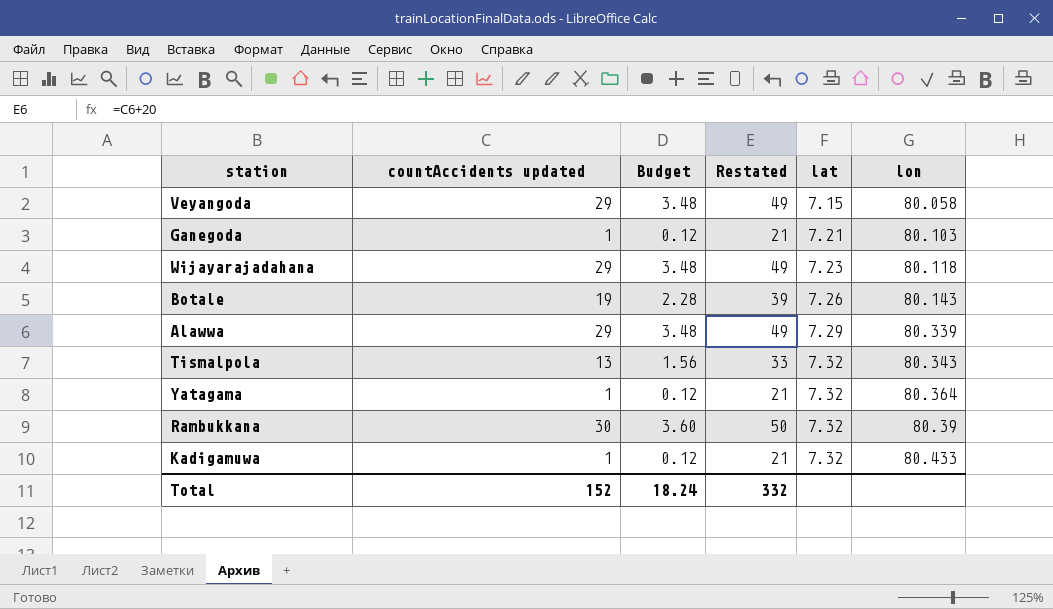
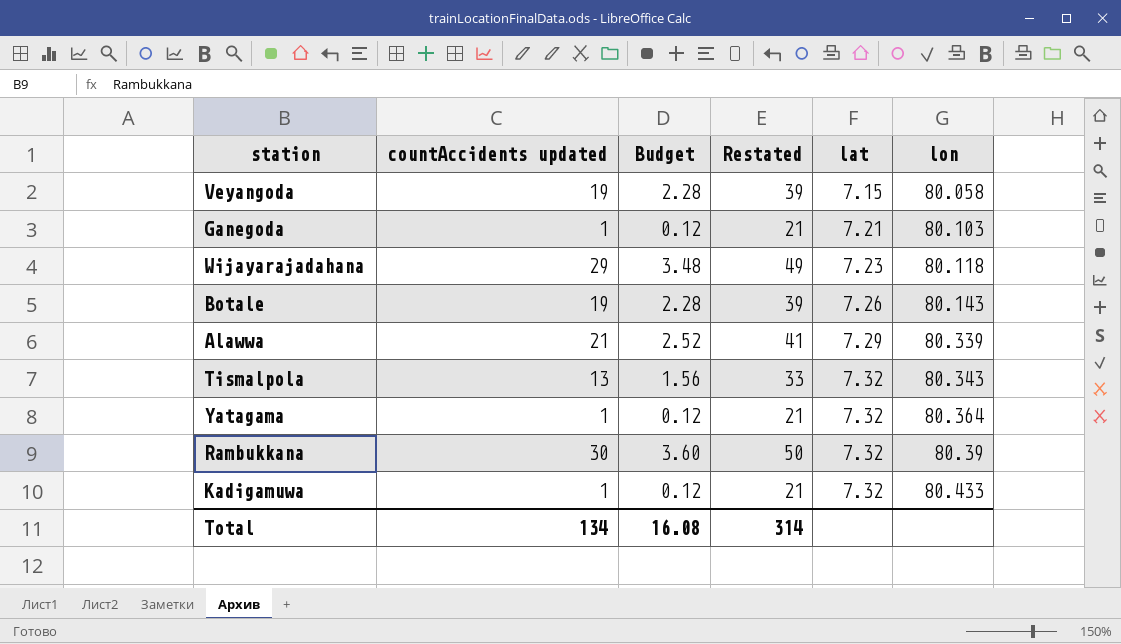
Veyangoda | countAccidents updated: 29 -> 19
Veyangoda | Budget: 3.48 -> 2.28
Veyangoda | Restated: 49 -> 39
Alawwa | countAccidents updated: 29 -> 21
Alawwa | Budget: 3.48 -> 2.52
Alawwa | Restated: 49 -> 41
Total | countAccidents updated: 152 -> 134
Total | Budget: 18.24 -> 16.08
Total | Restated: 332 -> 314

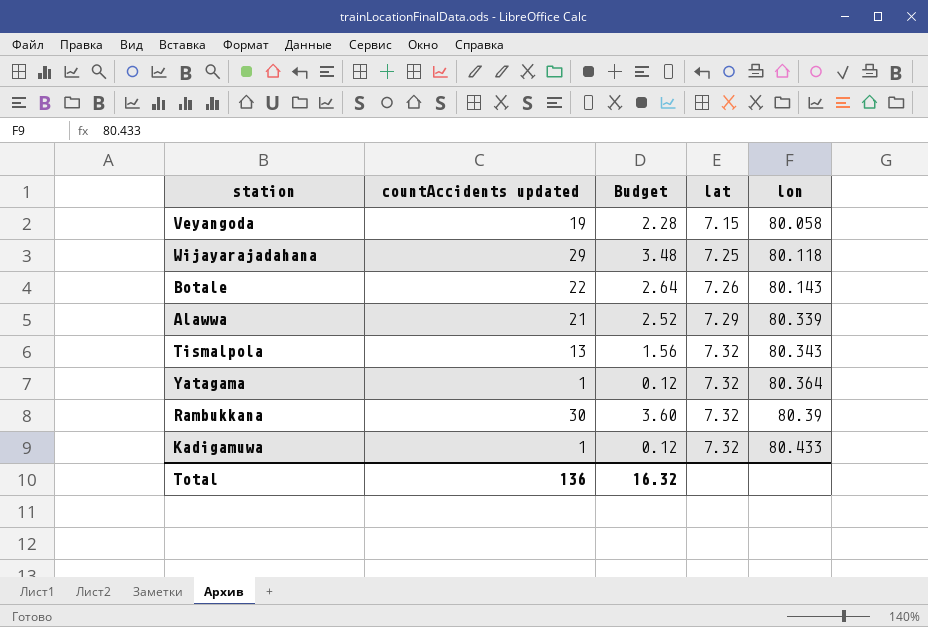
column Restated | formula: [countAccidents updated] + 20 -> none
row Ganegoda: 1 | 0.12 | 21 | 7.21 | 80.103 -> none
Wijayarajadahana | lat: 7.23 -> 7.25
Botale | countAccidents updated: 19 -> 22
Botale | Budget: 2.28 -> 2.64
Total | countAccidents updated: 134 -> 136
Total | Budget: 16.08 -> 16.32

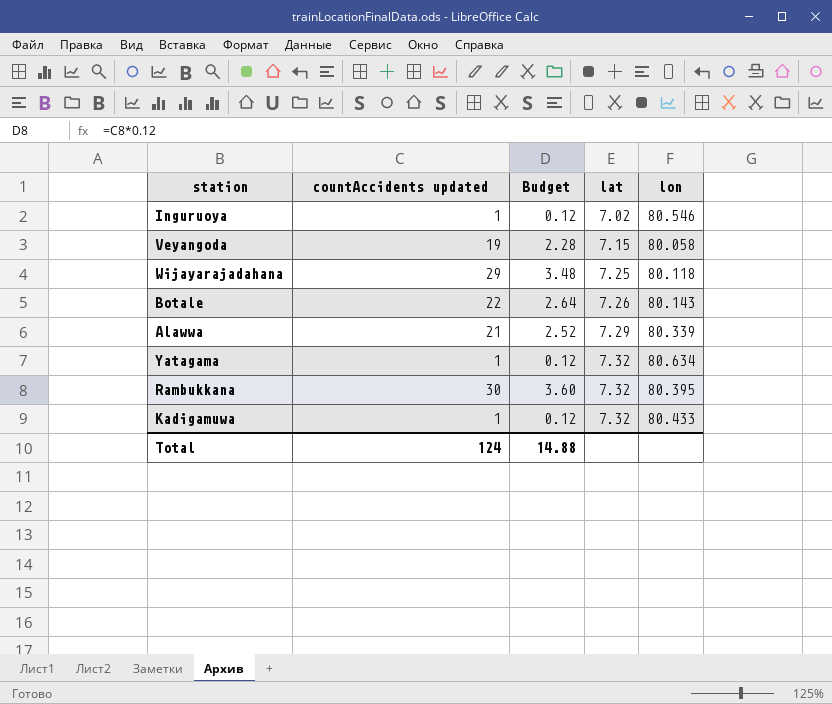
row Tismalpola: 13 | 1.56 | 7.32 | 80.343 -> none
row Inguruoya: none -> 1 | 0.12 | 7.02 | 80.546
Yatagama | lon: 80.364 -> 80.634
Rambukkana | lon: 80.39 -> 80.395
Total | countAccidents updated: 136 -> 124
Total | Budget: 16.32 -> 14.88

